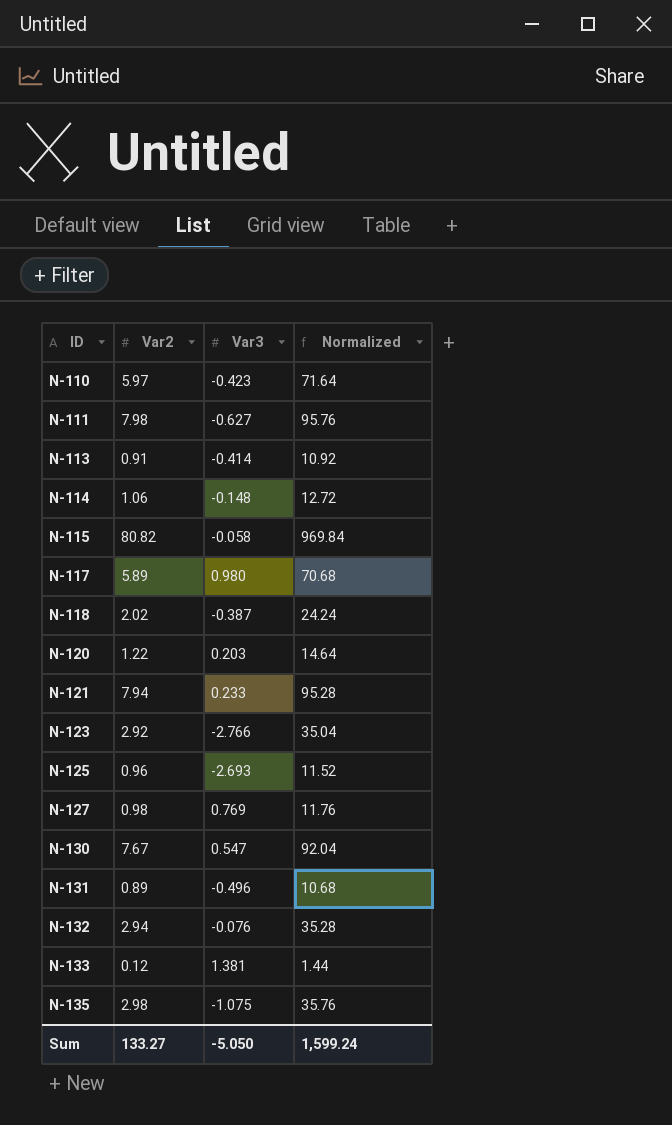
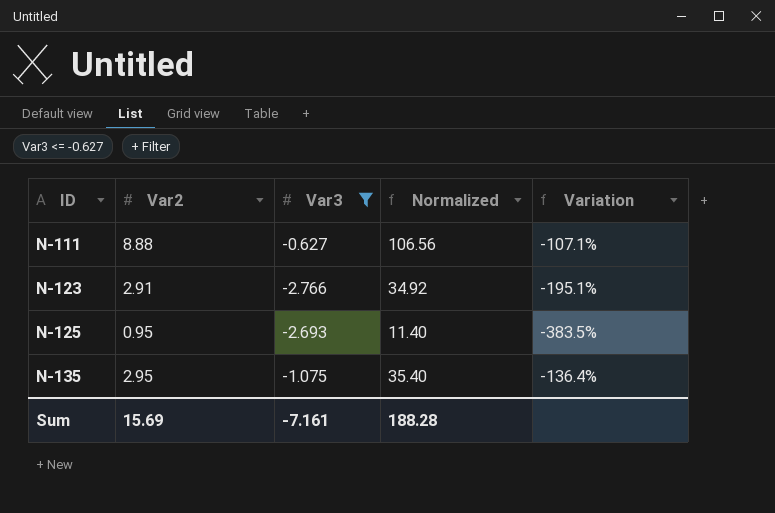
filter: none -> Var3 <= -0.627
column Variation | formula: none -> ([Var3] - [Var2]) / [Var2]
N-111 | Var2: 7.98 -> 8.88
N-111 | Normalized: 95.76 -> 106.56
N-123 | Var2: 2.92 -> 2.91
N-123 | Normalized: 35.04 -> 34.92
N-125 | Var2: 0.96 -> 0.95
N-125 | Normalized: 11.52 -> 11.40
N-135 | Var2: 2.98 -> 2.95
N-135 | Normalized: 35.76 -> 35.40
Sum | Var2: 133.27 -> 15.69
Sum | Var3: -5.050 -> -7.161
Sum | Normalized: 1,599.24 -> 188.28

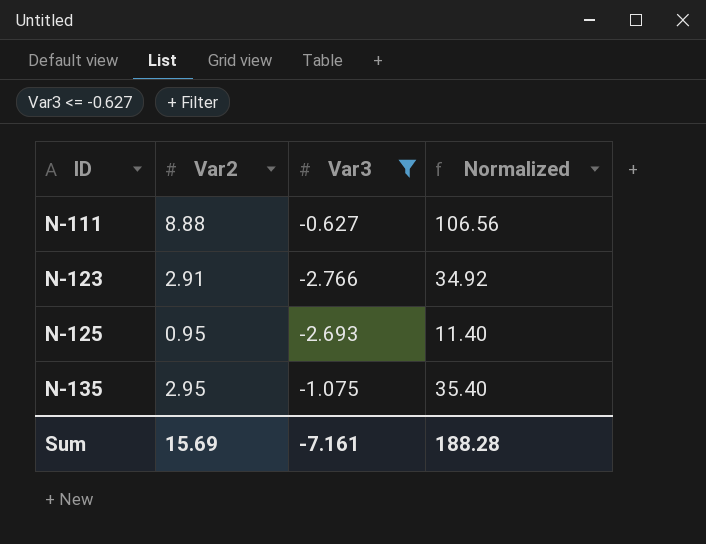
column Variation | formula: ([Var3] - [Var2]) / [Var2] -> none

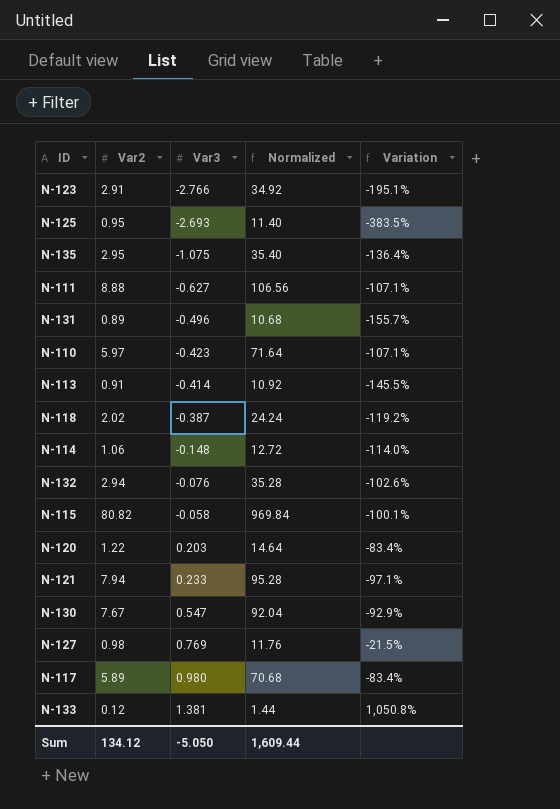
filter: Var3 <= -0.627 -> none
row order: ID ascending -> Var3 ascending
column Variation | formula: none -> ([Var3] - [Var2]) / [Var2]
Sum | Var2: 15.69 -> 134.12
Sum | Var3: -7.161 -> -5.050
Sum | Normalized: 188.28 -> 1,609.44

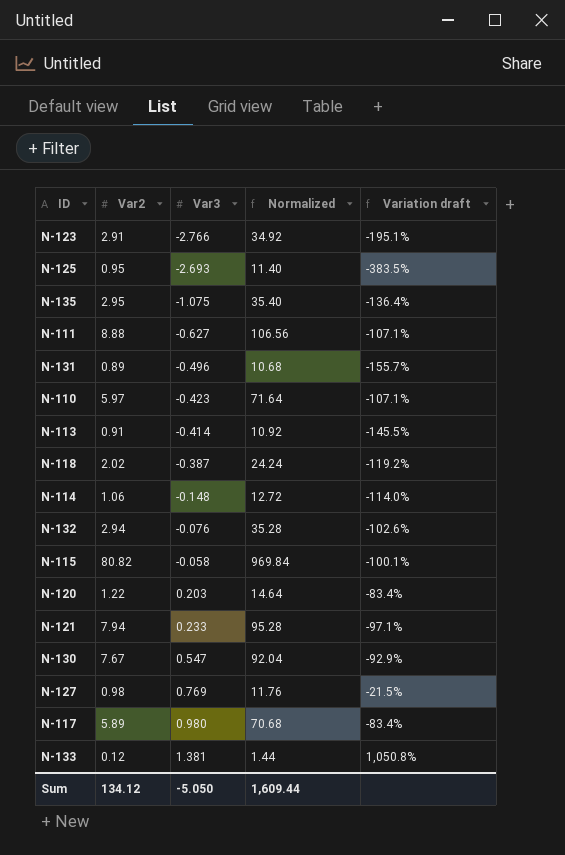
column name: Variation -> Variation draft

